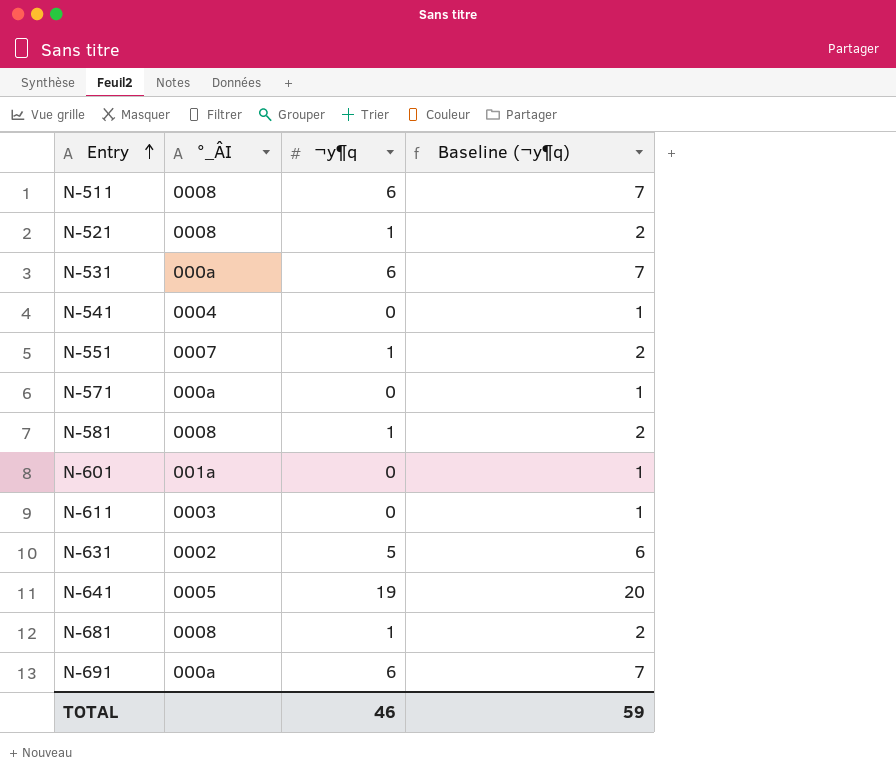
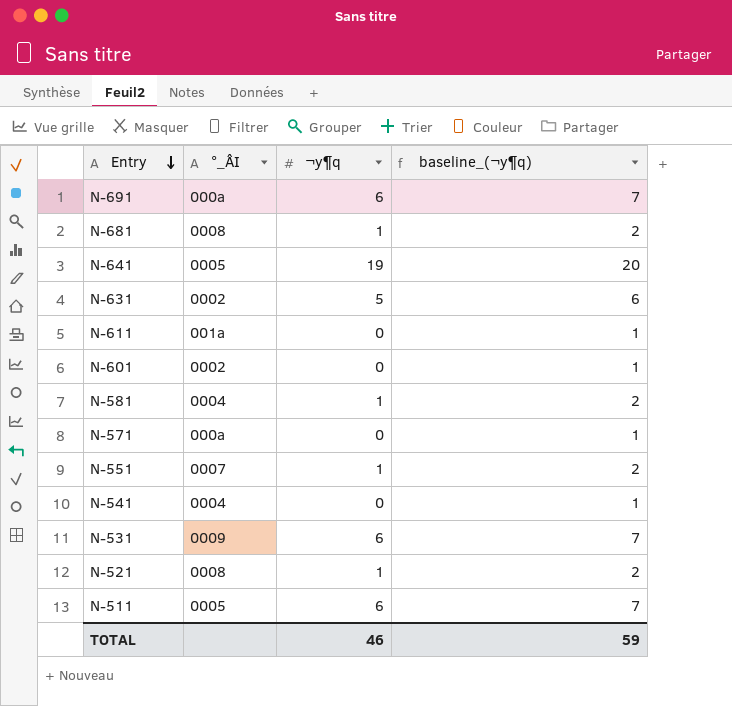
row order: Entry ascending -> Entry descending
column name: Baseline (¬y¶q) -> baseline_(¬y¶q)
N-611 | °_ÂI: 0003 -> 001a
N-601 | °_ÂI: 001a -> 0002
N-581 | °_ÂI: 0008 -> 0004
N-531 | °_ÂI: 000a -> 0009
N-511 | °_ÂI: 0008 -> 0005

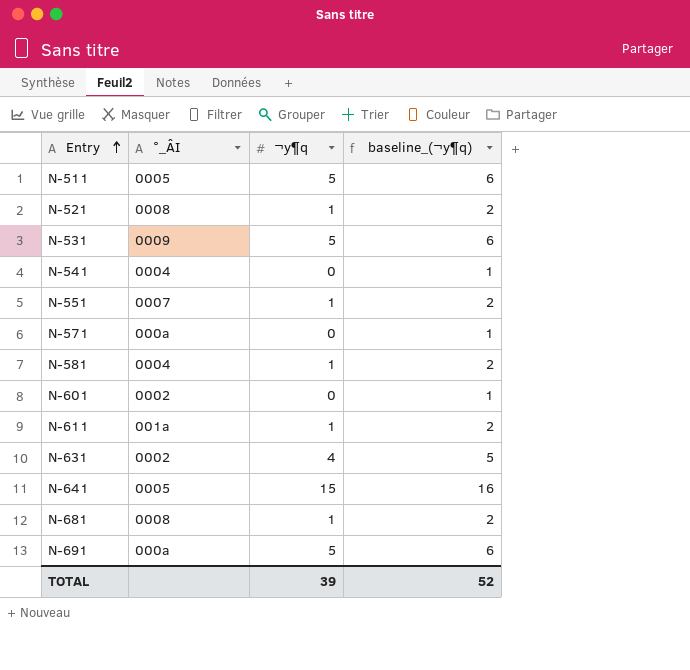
row order: Entry descending -> Entry ascending
N-511 | ¬y¶q: 6 -> 5
N-511 | baseline_(¬y¶q): 7 -> 6
N-531 | ¬y¶q: 6 -> 5
N-531 | baseline_(¬y¶q): 7 -> 6
N-611 | ¬y¶q: 0 -> 1
N-611 | baseline_(¬y¶q): 1 -> 2
N-631 | ¬y¶q: 5 -> 4
N-631 | baseline_(¬y¶q): 6 -> 5
N-641 | ¬y¶q: 19 -> 15
N-641 | baseline_(¬y¶q): 20 -> 16
N-691 | ¬y¶q: 6 -> 5
N-691 | baseline_(¬y¶q): 7 -> 6
TOTAL | ¬y¶q: 46 -> 39
TOTAL | baseline_(¬y¶q): 59 -> 52

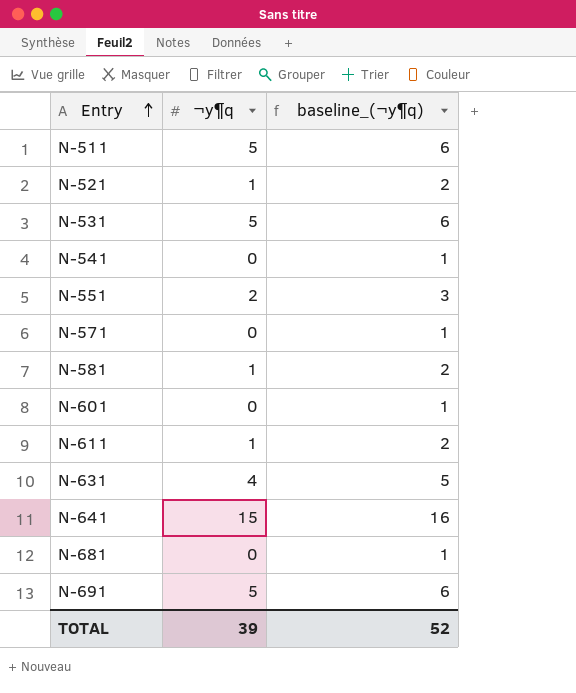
column °_ÂI | position: 2 -> none
N-551 | ¬y¶q: 1 -> 2
N-551 | baseline_(¬y¶q): 2 -> 3
N-681 | ¬y¶q: 1 -> 0
N-681 | baseline_(¬y¶q): 2 -> 1

